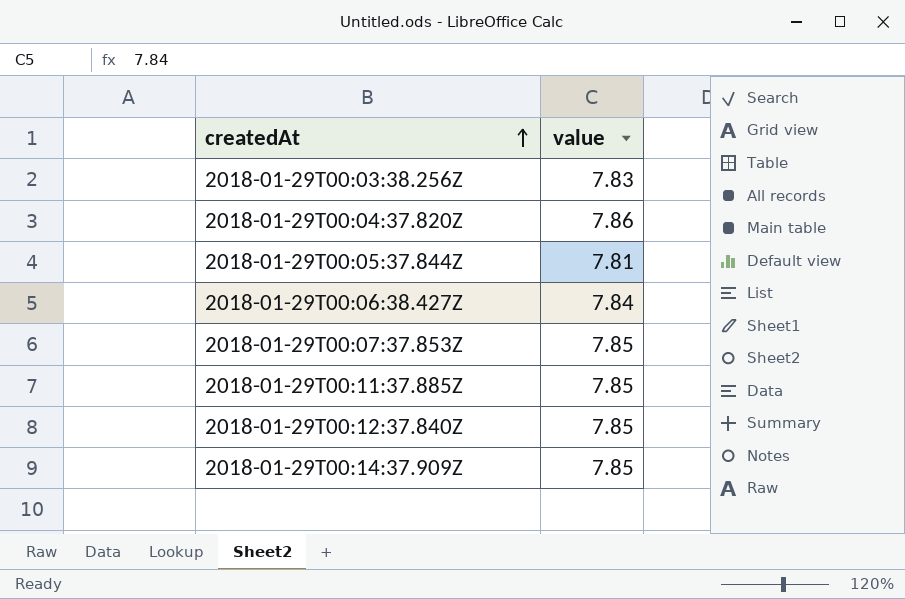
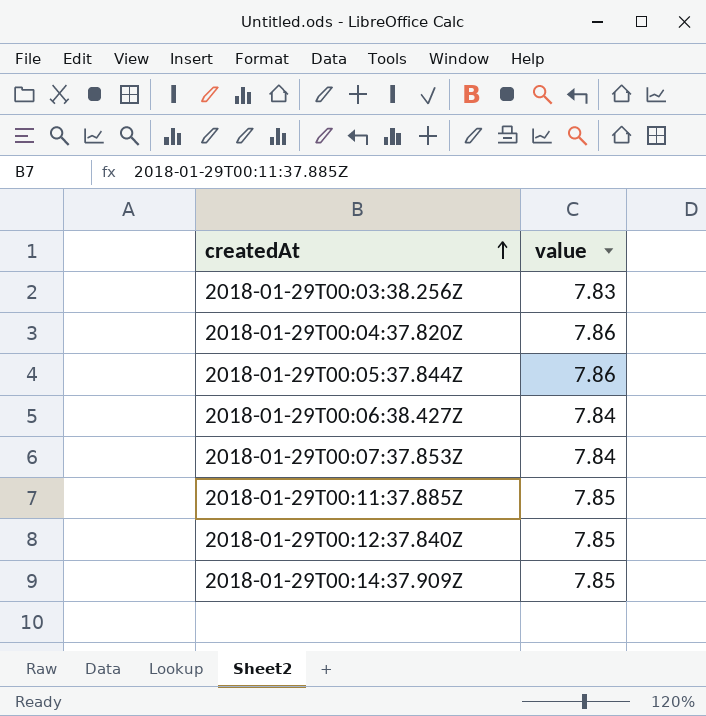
2018-01-29T00:05:37.844Z | value: 7.81 -> 7.86
2018-01-29T00:07:37.853Z | value: 7.85 -> 7.84

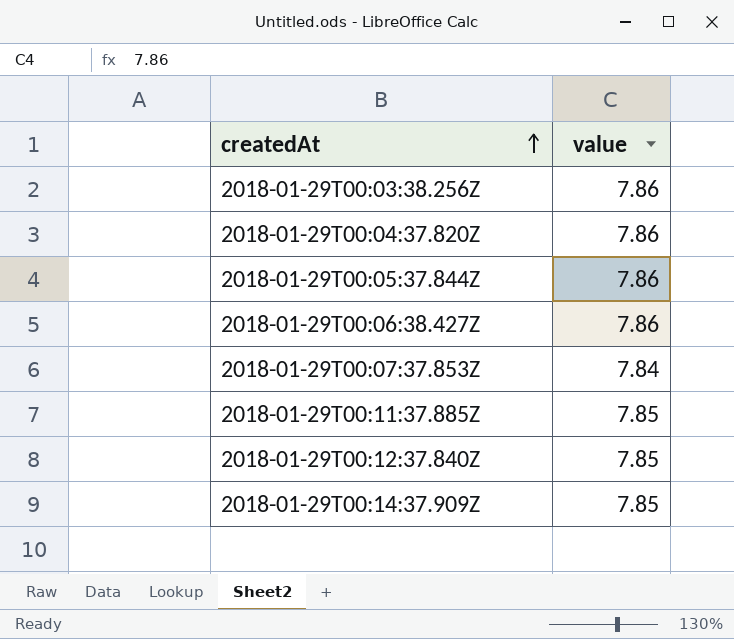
2018-01-29T00:03:38.256Z | value: 7.83 -> 7.86
2018-01-29T00:06:38.427Z | value: 7.84 -> 7.86

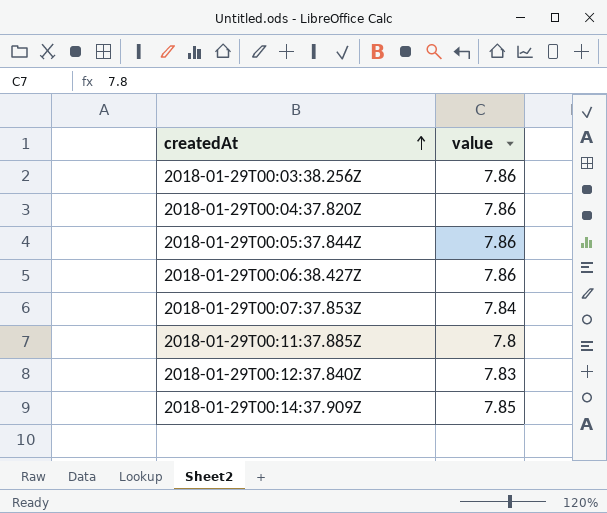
2018-01-29T00:11:37.885Z | value: 7.85 -> 7.8
2018-01-29T00:12:37.840Z | value: 7.85 -> 7.83

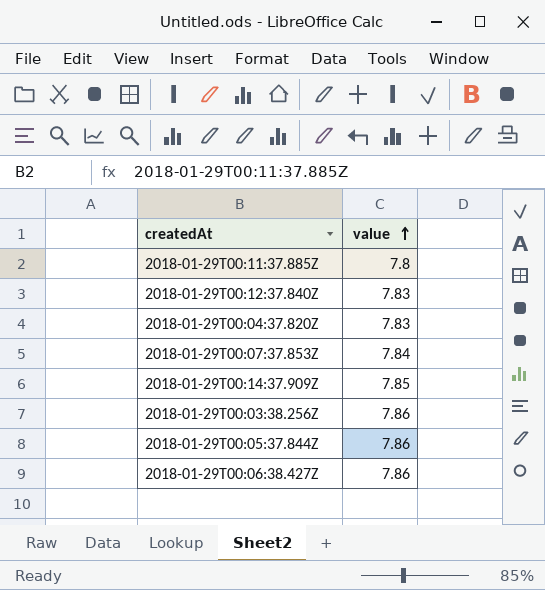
row order: createdAt ascending -> value ascending
2018-01-29T00:04:37.820Z | value: 7.86 -> 7.83

